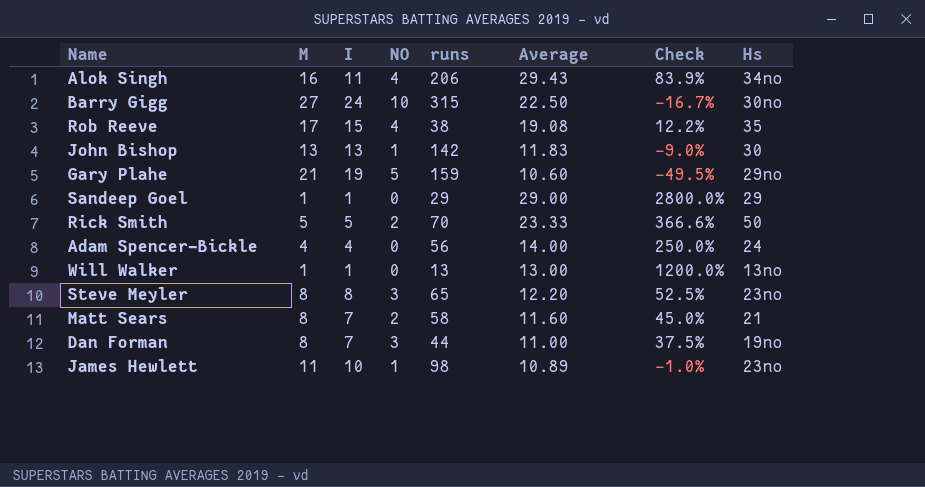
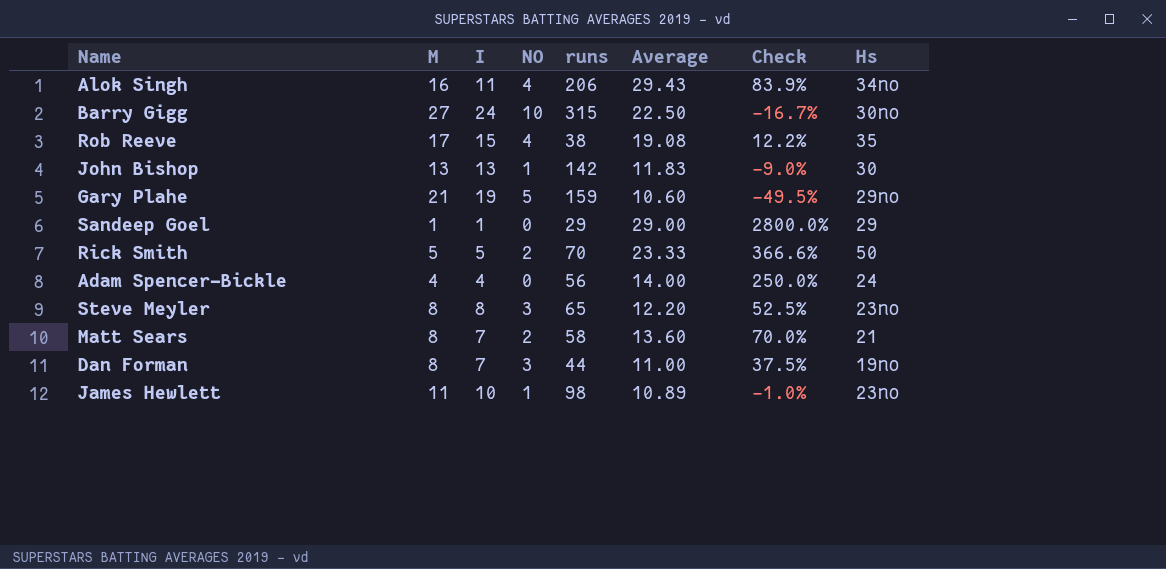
row Will Walker: 1 | 1 | 0 | 13 | 13.00 | 1200.0% | 13no -> none
Matt Sears | Average: 11.60 -> 13.60
Matt Sears | Check: 45.0% -> 70.0%

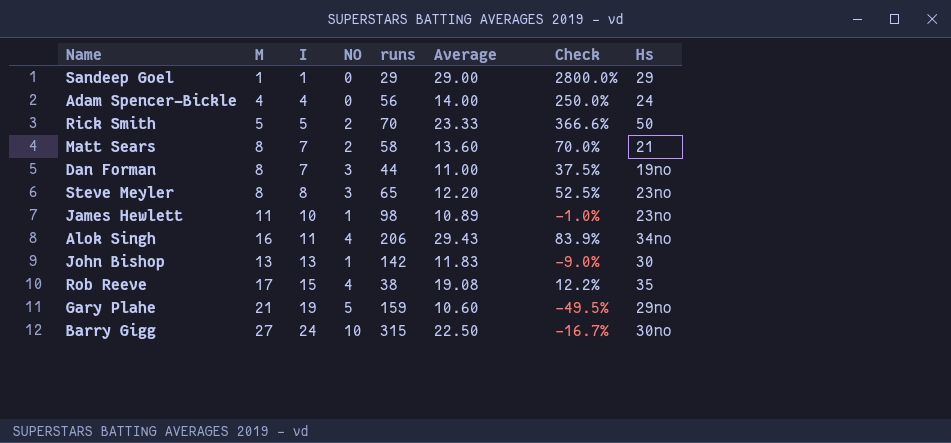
row order: none -> I ascending

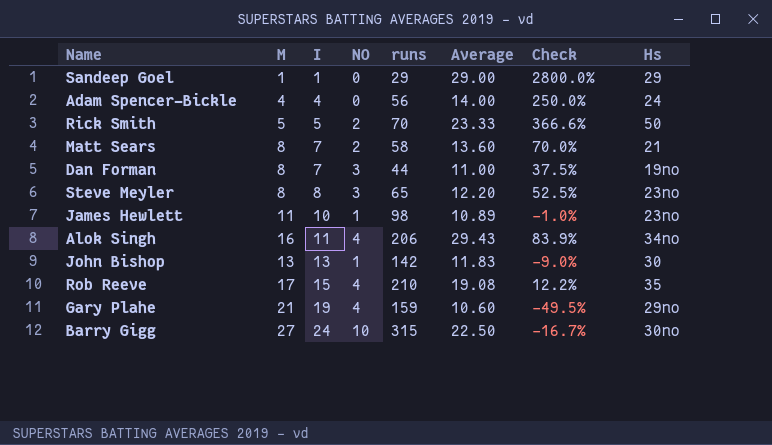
Rob Reeve | runs: 38 -> 210
Gary Plahe | NO: 5 -> 4

